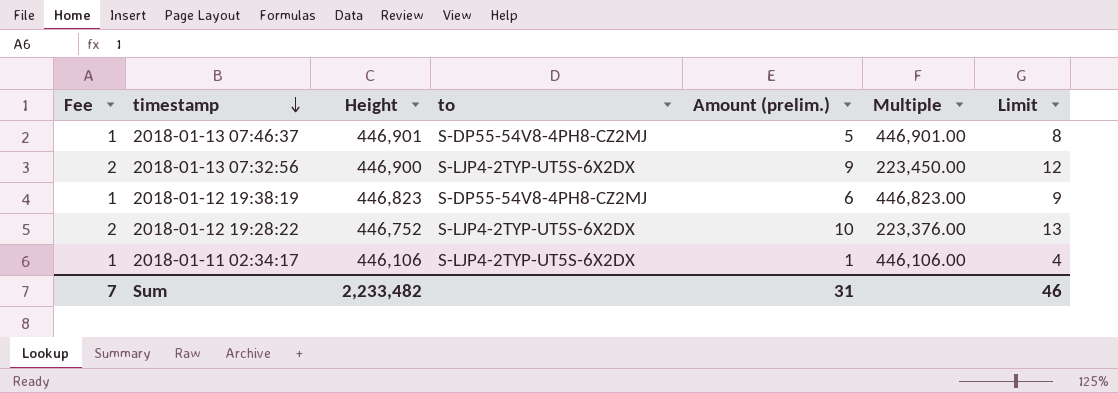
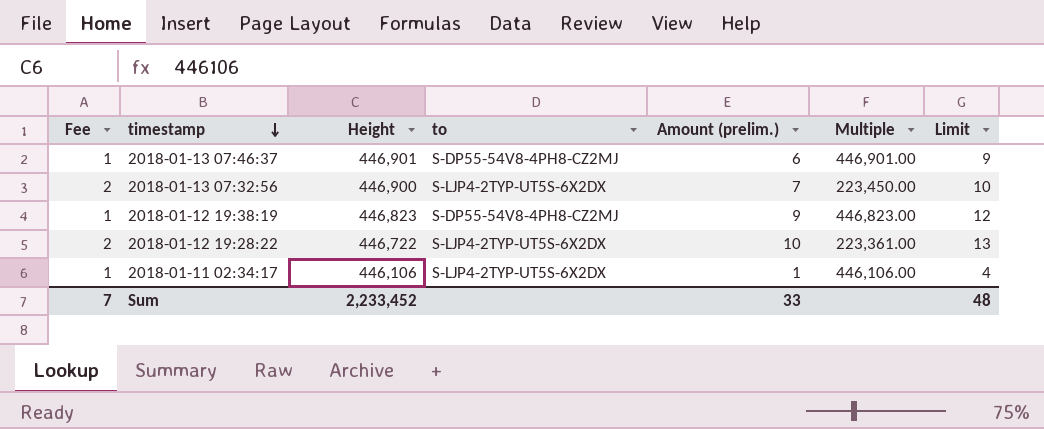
2018-01-13 07:46:37 | Amount (prelim.): 5 -> 6
2018-01-13 07:46:37 | Limit: 8 -> 9
2018-01-13 07:32:56 | Amount (prelim.): 9 -> 7
2018-01-13 07:32:56 | Limit: 12 -> 10
2018-01-12 19:38:19 | Amount (prelim.): 6 -> 9
2018-01-12 19:38:19 | Limit: 9 -> 12
2018-01-12 19:28:22 | Height: 446,752 -> 446,722
2018-01-12 19:28:22 | Multiple: 223,376.00 -> 223,361.00
Sum | Height: 2,233,482 -> 2,233,452
Sum | Amount (prelim.): 31 -> 33
Sum | Limit: 46 -> 48

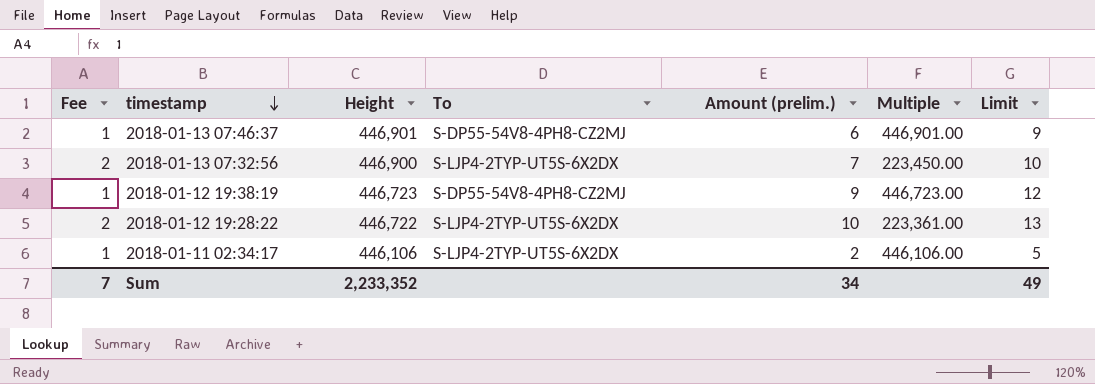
column name: to -> To
2018-01-12 19:38:19 | Height: 446,823 -> 446,723
2018-01-12 19:38:19 | Multiple: 446,823.00 -> 446,723.00
2018-01-11 02:34:17 | Amount (prelim.): 1 -> 2
2018-01-11 02:34:17 | Limit: 4 -> 5
Sum | Height: 2,233,452 -> 2,233,352
Sum | Amount (prelim.): 33 -> 34
Sum | Limit: 48 -> 49

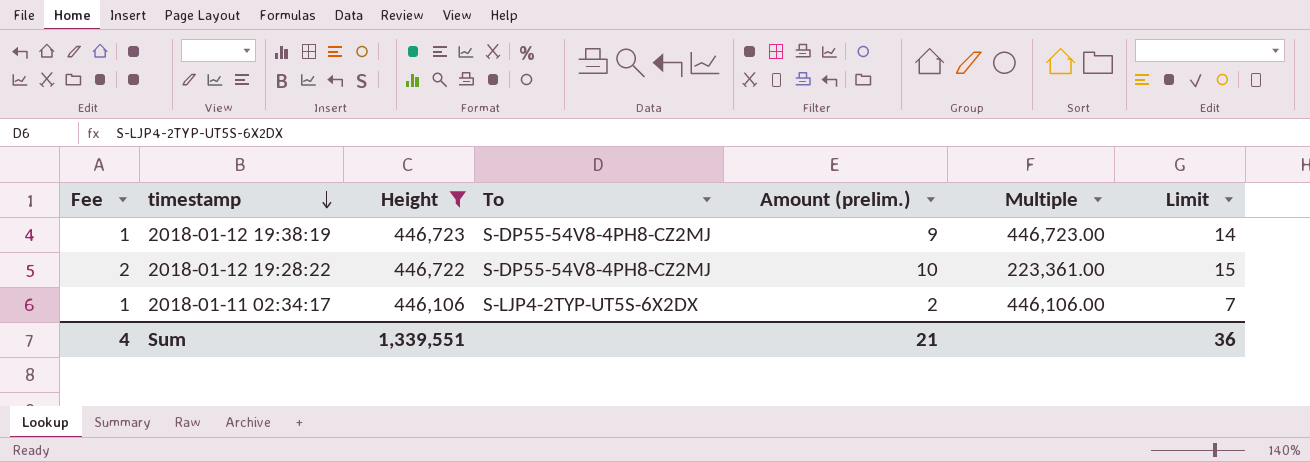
filter: none -> Height <= 446,723
column Limit | formula: [Amount (prelim.)] + 3 -> [Amount (prelim.)] + 5
2018-01-12 19:28:22 | To: S-LJP4-2TYP-UT5S-6X2DX -> S-DP55-54V8-4PH8-CZ2MJ
Sum | Fee: 7 -> 4
Sum | Height: 2,233,352 -> 1,339,551
Sum | Amount (prelim.): 34 -> 21
Sum | Limit: 49 -> 36

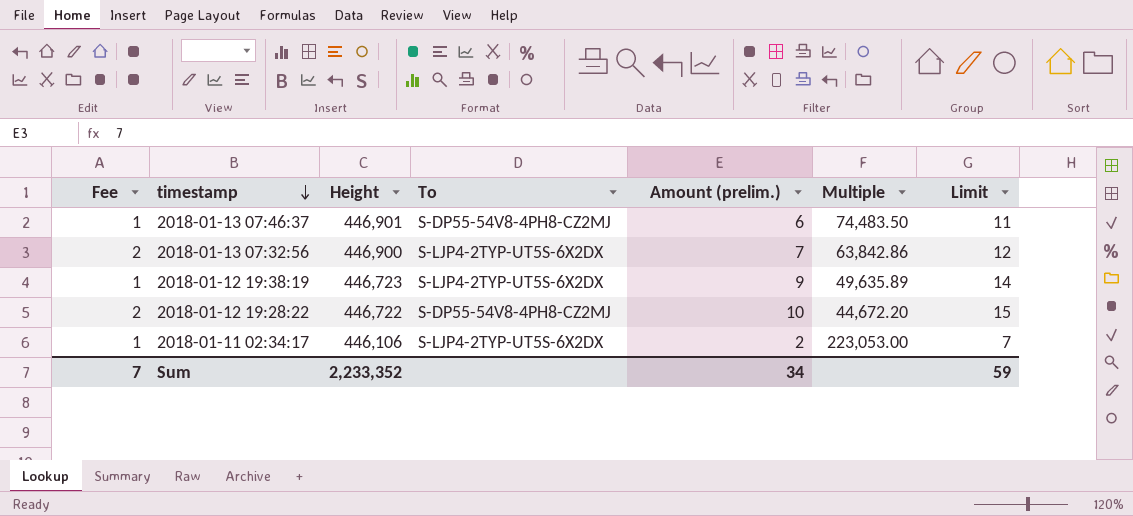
filter: Height <= 446,723 -> none
column Multiple | formula: [Height] / [Fee] -> [Height] / [Amount (prelim.)]
2018-01-12 19:38:19 | To: S-DP55-54V8-4PH8-CZ2MJ -> S-LJP4-2TYP-UT5S-6X2DX
Sum | Fee: 4 -> 7
Sum | Height: 1,339,551 -> 2,233,352
Sum | Amount (prelim.): 21 -> 34
Sum | Limit: 36 -> 59

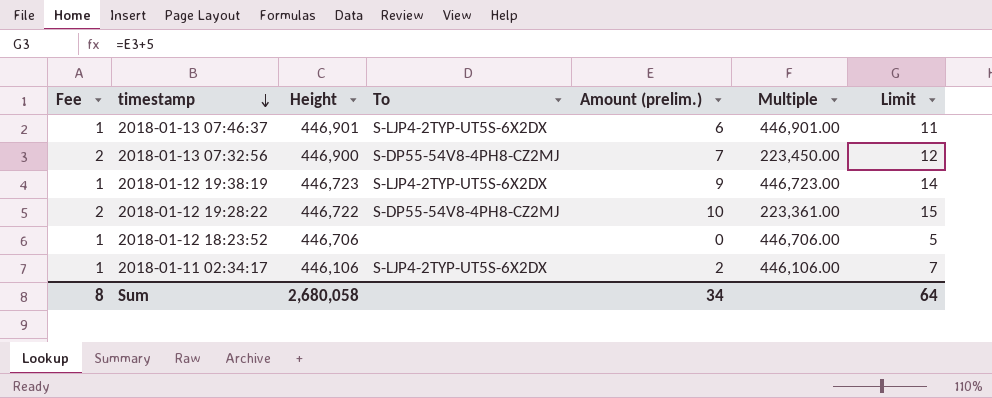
column Multiple | formula: [Height] / [Amount (prelim.)] -> [Height] / [Fee]
2018-01-13 07:46:37 | To: S-DP55-54V8-4PH8-CZ2MJ -> S-LJP4-2TYP-UT5S-6X2DX
2018-01-13 07:32:56 | To: S-LJP4-2TYP-UT5S-6X2DX -> S-DP55-54V8-4PH8-CZ2MJ
row 2018-01-12 18:23:52: none -> 1 | 446,706 | none | 0 | 446,706.00 | 5
Sum | Fee: 7 -> 8
Sum | Height: 2,233,352 -> 2,680,058
Sum | Limit: 59 -> 64

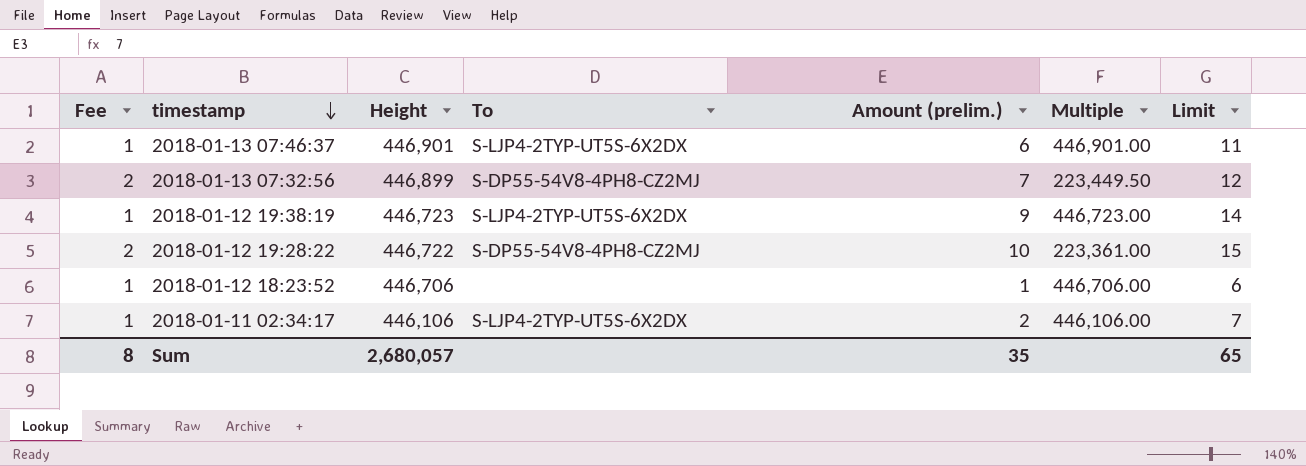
2018-01-13 07:32:56 | Height: 446,900 -> 446,899
2018-01-13 07:32:56 | Multiple: 223,450.00 -> 223,449.50
2018-01-12 18:23:52 | Amount (prelim.): 0 -> 1
2018-01-12 18:23:52 | Limit: 5 -> 6
Sum | Height: 2,680,058 -> 2,680,057
Sum | Amount (prelim.): 34 -> 35
Sum | Limit: 64 -> 65

